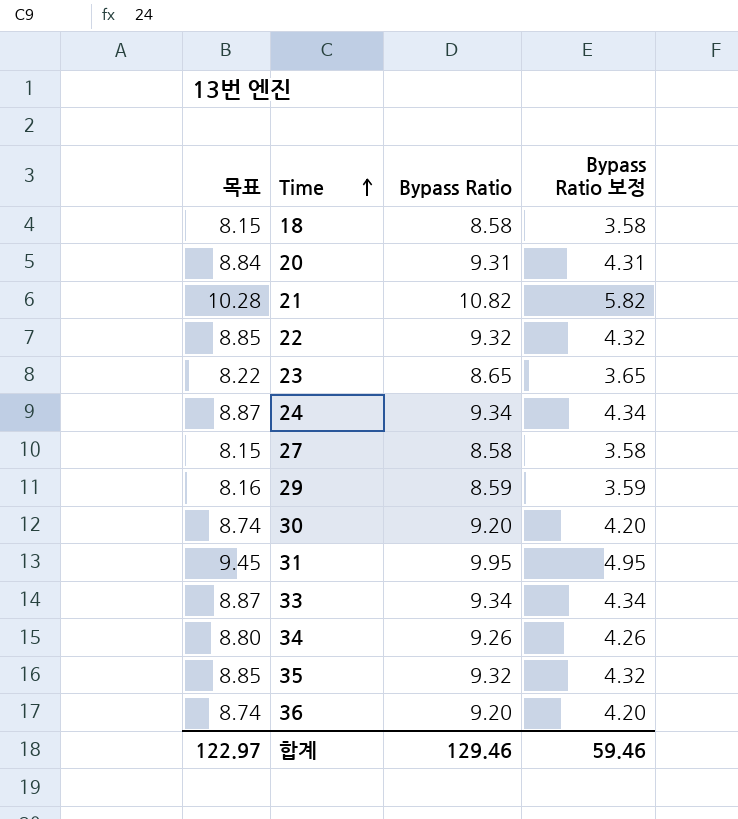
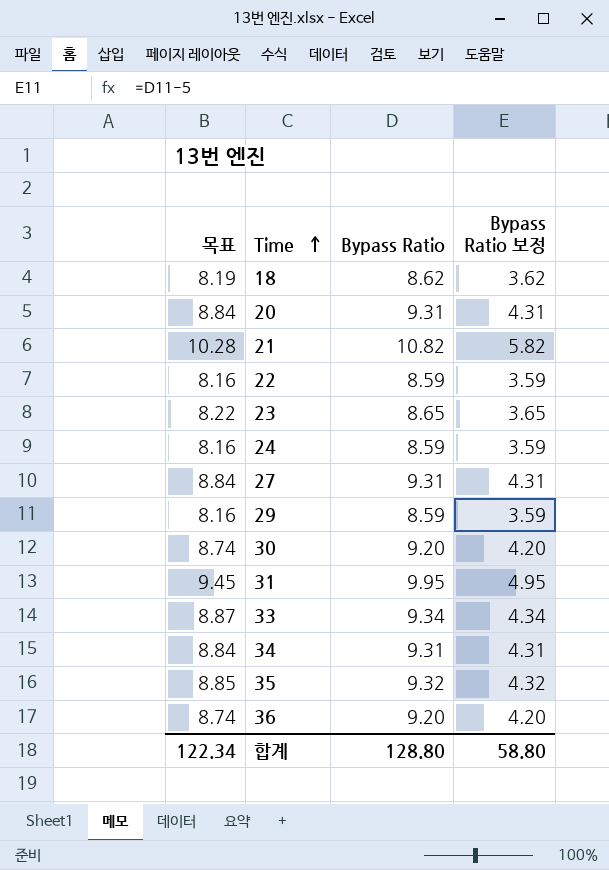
18 | 목표: 8.15 -> 8.19
18 | Bypass Ratio: 8.58 -> 8.62
18 | Bypass Ratio 보정: 3.58 -> 3.62
22 | 목표: 8.85 -> 8.16
22 | Bypass Ratio: 9.32 -> 8.59
22 | Bypass Ratio 보정: 4.32 -> 3.59
24 | 목표: 8.87 -> 8.16
24 | Bypass Ratio: 9.34 -> 8.59
24 | Bypass Ratio 보정: 4.34 -> 3.59
27 | 목표: 8.15 -> 8.84
27 | Bypass Ratio: 8.58 -> 9.31
27 | Bypass Ratio 보정: 3.58 -> 4.31
34 | 목표: 8.80 -> 8.84
34 | Bypass Ratio: 9.26 -> 9.31
34 | Bypass Ratio 보정: 4.26 -> 4.31
합계 | 목표: 122.97 -> 122.34
합계 | Bypass Ratio: 129.46 -> 128.80
합계 | Bypass Ratio 보정: 59.46 -> 58.80

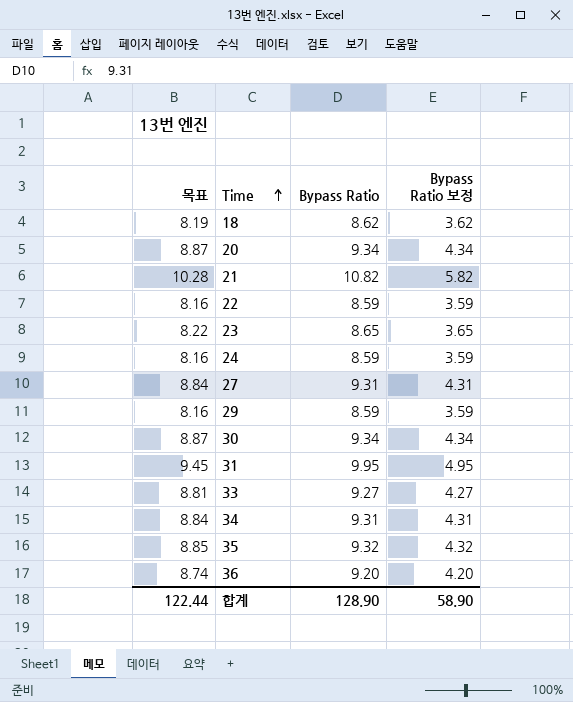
20 | 목표: 8.84 -> 8.87
20 | Bypass Ratio: 9.31 -> 9.34
20 | Bypass Ratio 보정: 4.31 -> 4.34
30 | 목표: 8.74 -> 8.87
30 | Bypass Ratio: 9.20 -> 9.34
30 | Bypass Ratio 보정: 4.20 -> 4.34
33 | 목표: 8.87 -> 8.81
33 | Bypass Ratio: 9.34 -> 9.27
33 | Bypass Ratio 보정: 4.34 -> 4.27
합계 | 목표: 122.34 -> 122.44
합계 | Bypass Ratio: 128.80 -> 128.90
합계 | Bypass Ratio 보정: 58.80 -> 58.90

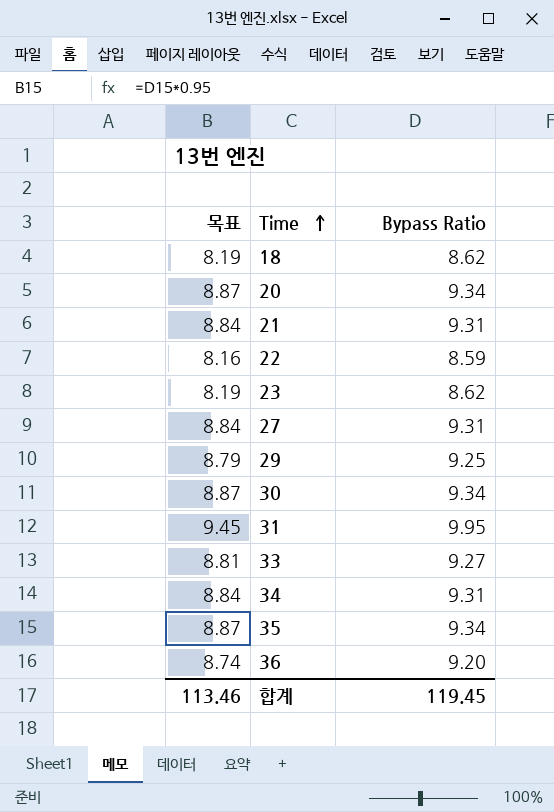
column Bypass Ratio 보정 | formula: [Bypass Ratio] - 5 -> none
row 24: 8.16 | 8.59 | 3.59 -> none
21 | 목표: 10.28 -> 8.84
21 | Bypass Ratio: 10.82 -> 9.31
23 | 목표: 8.22 -> 8.19
23 | Bypass Ratio: 8.65 -> 8.62
29 | 목표: 8.16 -> 8.79
29 | Bypass Ratio: 8.59 -> 9.25
35 | 목표: 8.85 -> 8.87
35 | Bypass Ratio: 9.32 -> 9.34
합계 | 목표: 122.44 -> 113.46
합계 | Bypass Ratio: 128.90 -> 119.45

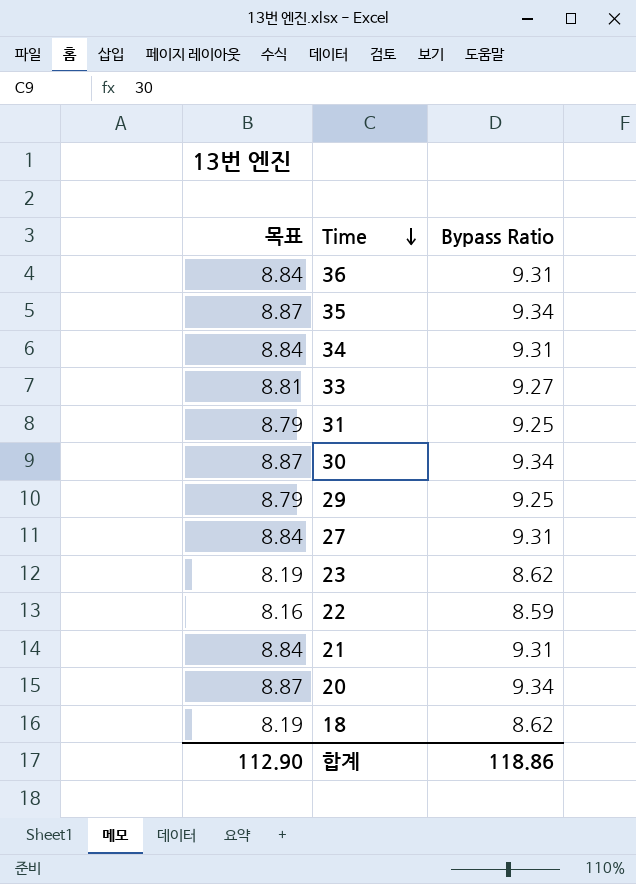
row order: Time ascending -> Time descending
36 | 목표: 8.74 -> 8.84
36 | Bypass Ratio: 9.20 -> 9.31
31 | 목표: 9.45 -> 8.79
31 | Bypass Ratio: 9.95 -> 9.25
합계 | 목표: 113.46 -> 112.90
합계 | Bypass Ratio: 119.45 -> 118.86

